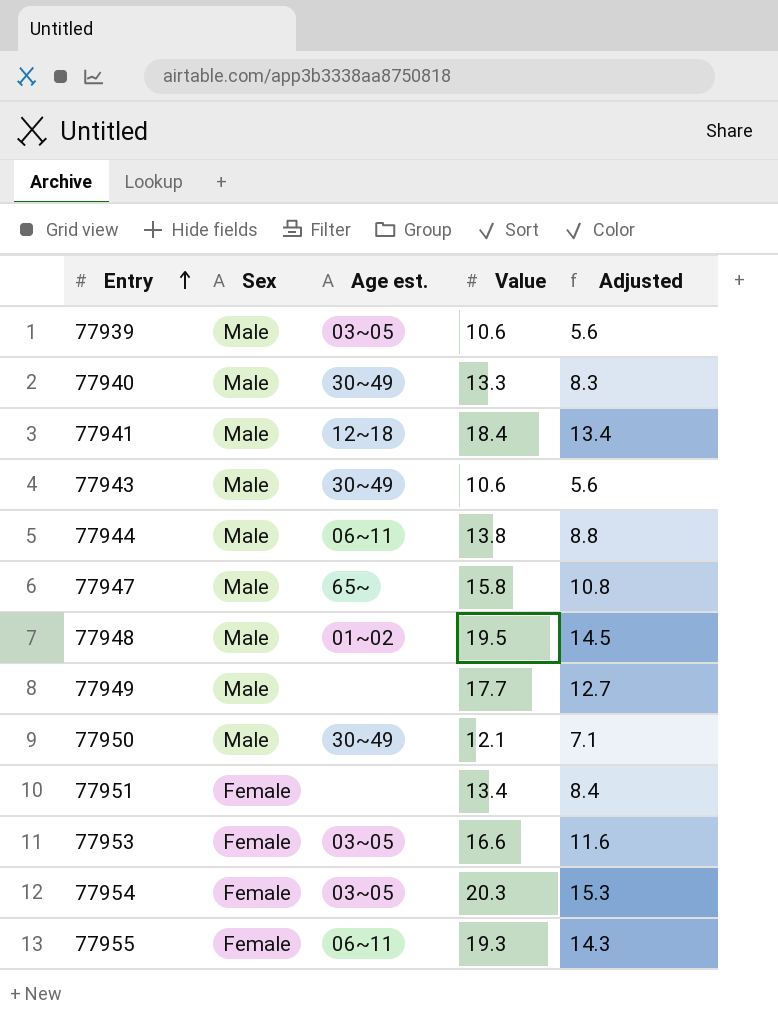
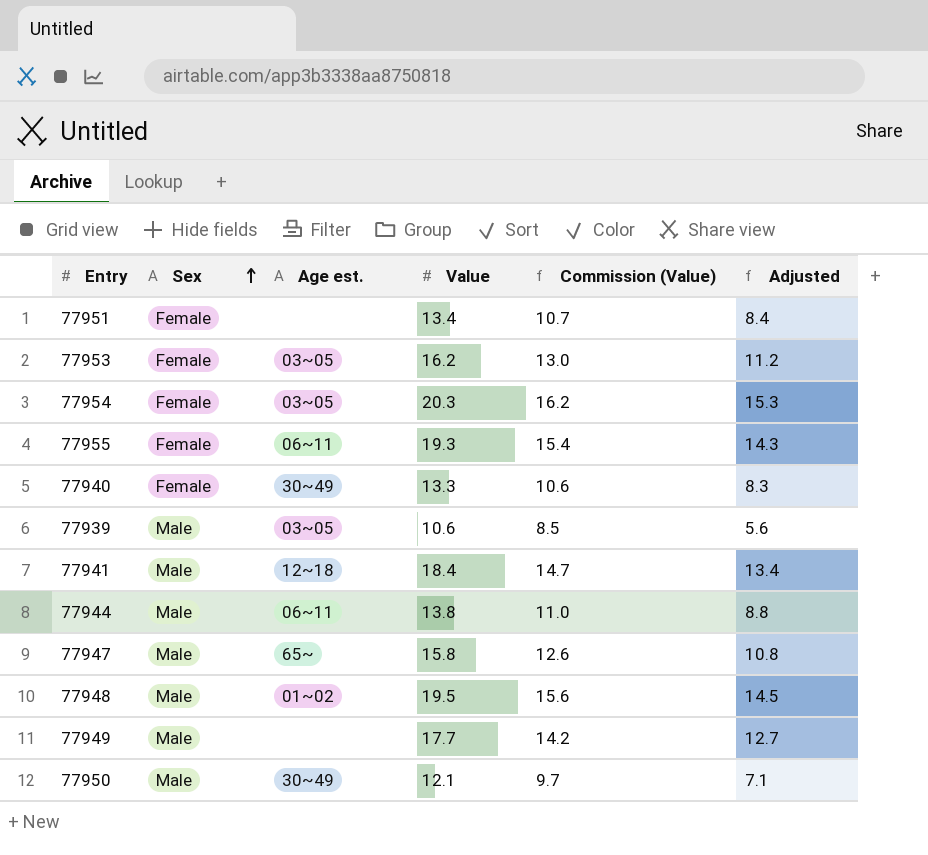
row order: Entry ascending -> Sex ascending
column Commission (Value) | formula: none -> [Value] * 0.8
row 77943: Male | 30~49 | 10.6 | 5.6 -> none
77953 | Value: 16.6 -> 16.2
77953 | Adjusted: 11.6 -> 11.2
77940 | Sex: Male -> Female

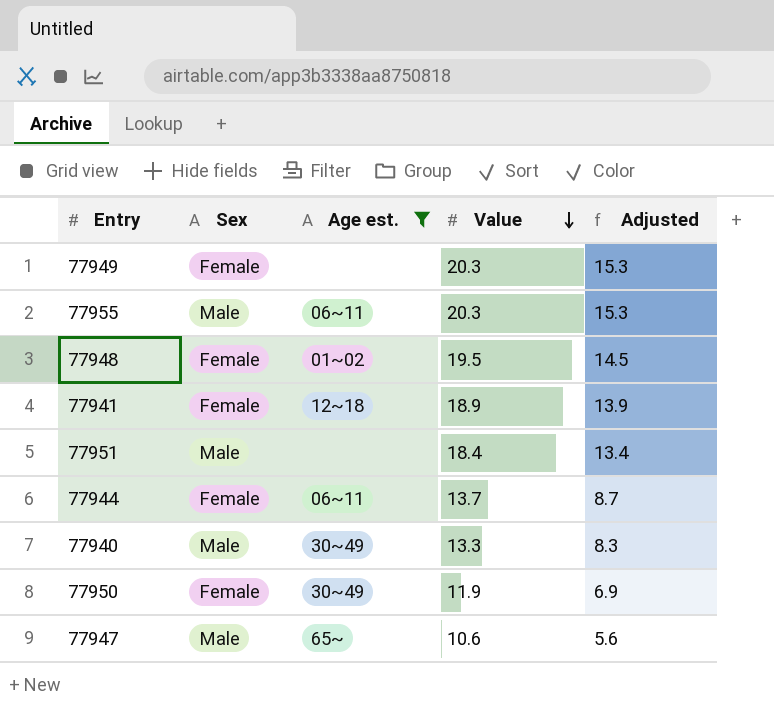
filter: none -> Age est. != 03~05
row order: Sex ascending -> Value descending
column Commission (Value) | formula: [Value] * 0.8 -> none
77949 | Sex: Male -> Female
77949 | Value: 17.7 -> 20.3
77949 | Adjusted: 12.7 -> 15.3
77955 | Sex: Female -> Male
77955 | Value: 19.3 -> 20.3
77955 | Adjusted: 14.3 -> 15.3
77948 | Sex: Male -> Female
77941 | Sex: Male -> Female
77941 | Value: 18.4 -> 18.9
77941 | Adjusted: 13.4 -> 13.9
77951 | Sex: Female -> Male
77951 | Value: 13.4 -> 18.4
77951 | Adjusted: 8.4 -> 13.4
77944 | Sex: Male -> Female
77944 | Value: 13.8 -> 13.7
77944 | Adjusted: 8.8 -> 8.7
77940 | Sex: Female -> Male
77950 | Sex: Male -> Female
77950 | Value: 12.1 -> 11.9
77950 | Adjusted: 7.1 -> 6.9
77947 | Value: 15.8 -> 10.6
77947 | Adjusted: 10.8 -> 5.6

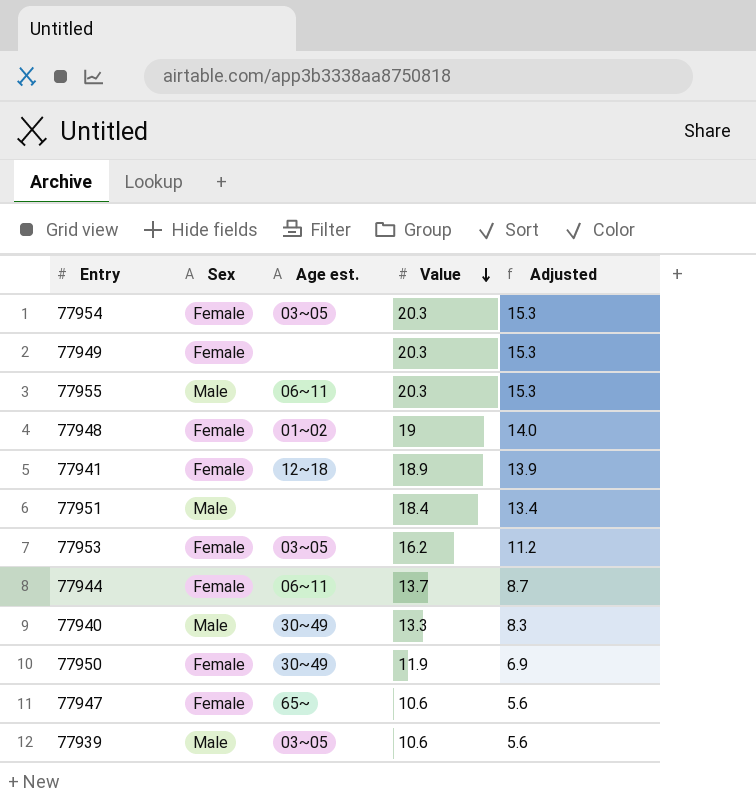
filter: Age est. != 03~05 -> none
77948 | Value: 19.5 -> 19
77948 | Adjusted: 14.5 -> 14.0
77947 | Sex: Male -> Female

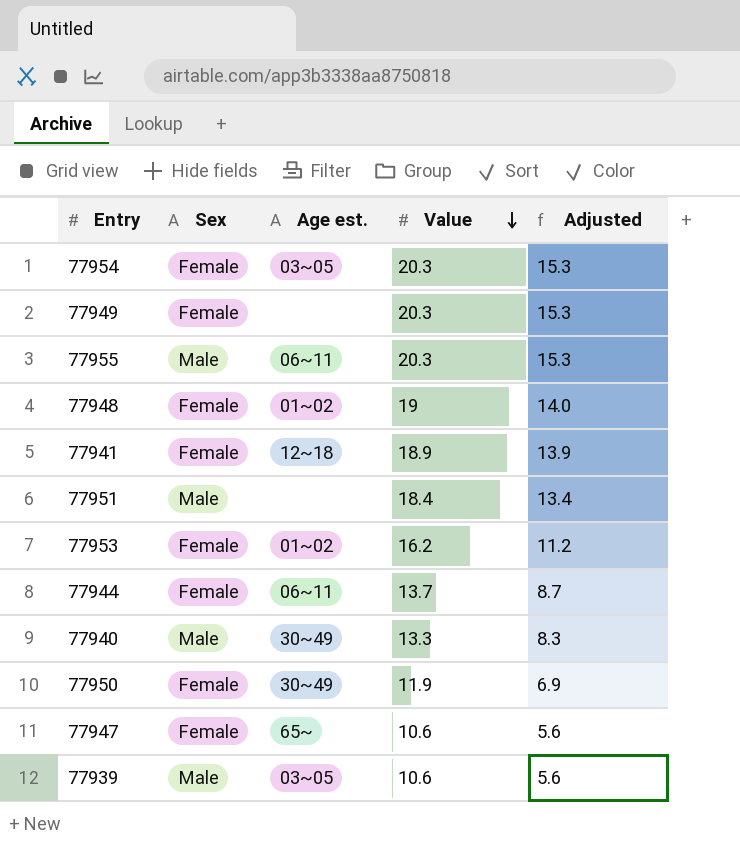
77953 | Age est.: 03~05 -> 01~02

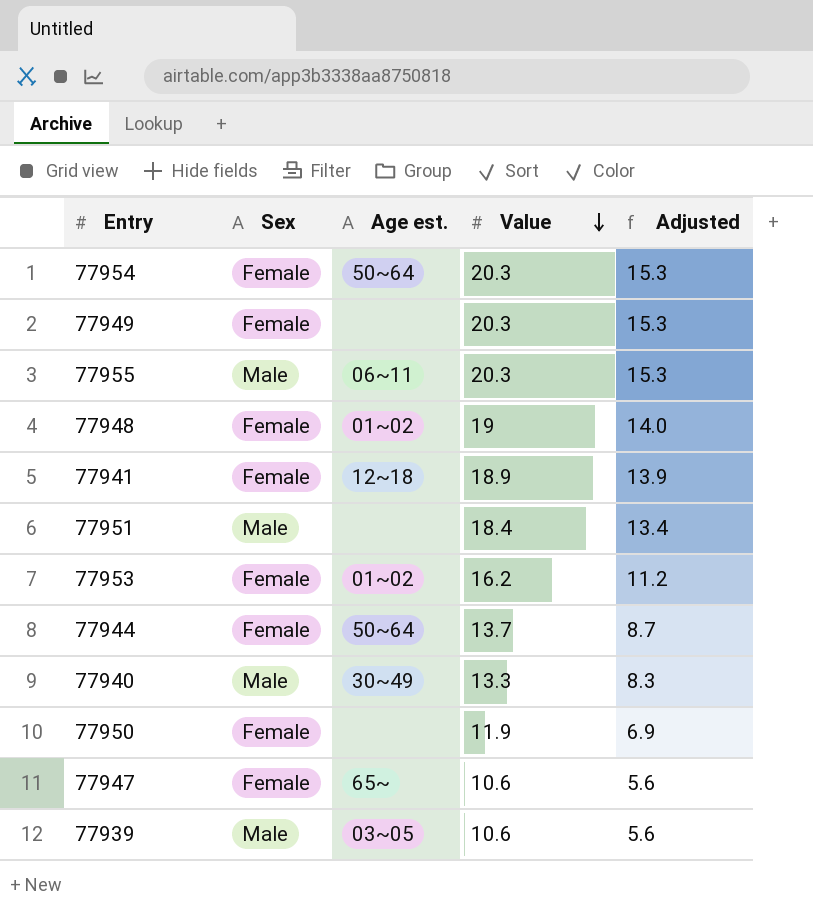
77954 | Age est.: 03~05 -> 50~64
77944 | Age est.: 06~11 -> 50~64
77950 | Age est.: 30~49 -> none

